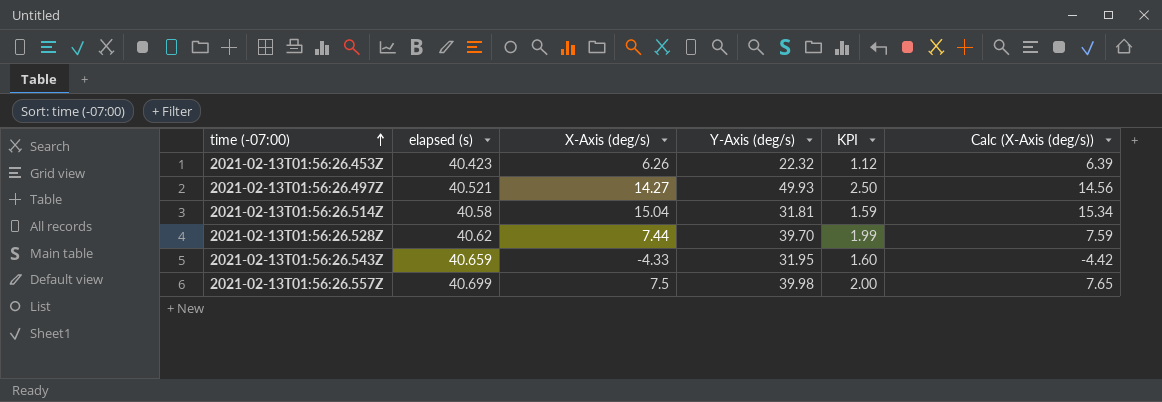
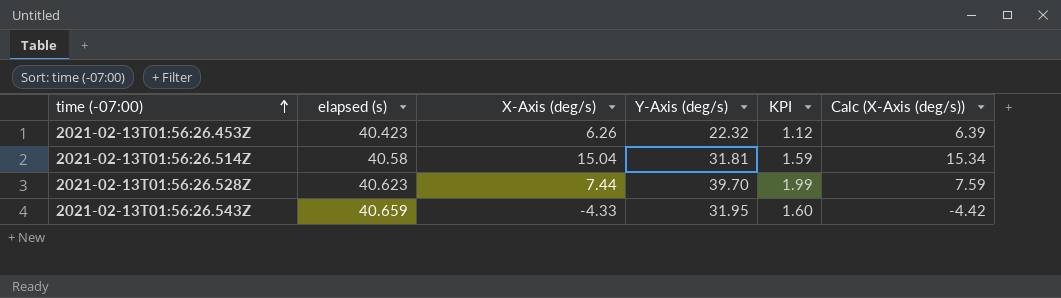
row 2021-02-13T01:56:26.497Z: 40.521 | 14.27 | 49.93 | 2.50 | 14.56 -> none
row 2021-02-13T01:56:26.557Z: 40.699 | 7.5 | 39.98 | 2.00 | 7.65 -> none
2021-02-13T01:56:26.528Z | elapsed (s): 40.62 -> 40.623

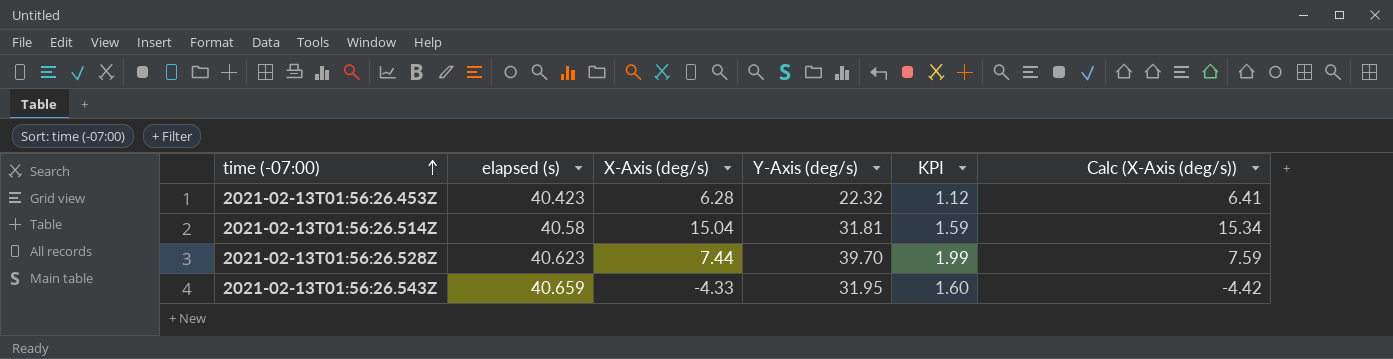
2021-02-13T01:56:26.453Z | X-Axis (deg/s): 6.26 -> 6.28
2021-02-13T01:56:26.453Z | Calc (X-Axis (deg/s)): 6.39 -> 6.41

